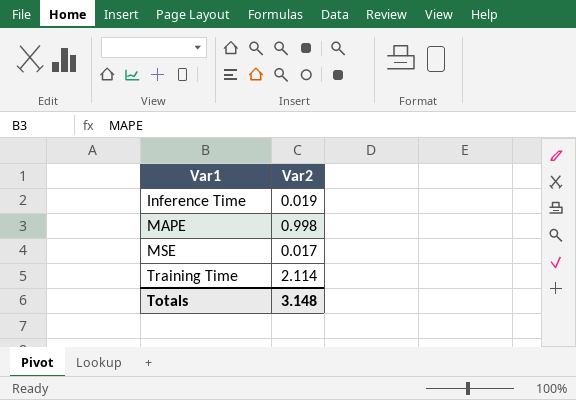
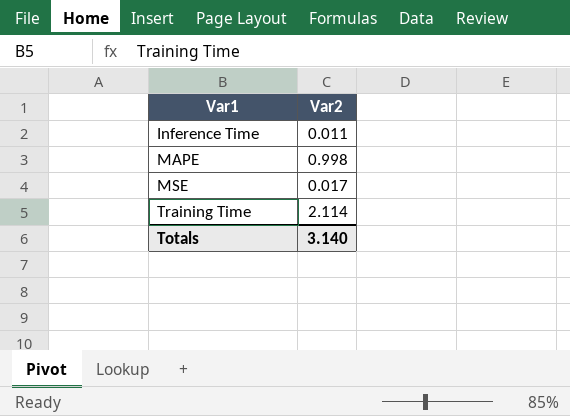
Inference Time | Var2: 0.019 -> 0.011
Totals | Var2: 3.148 -> 3.140

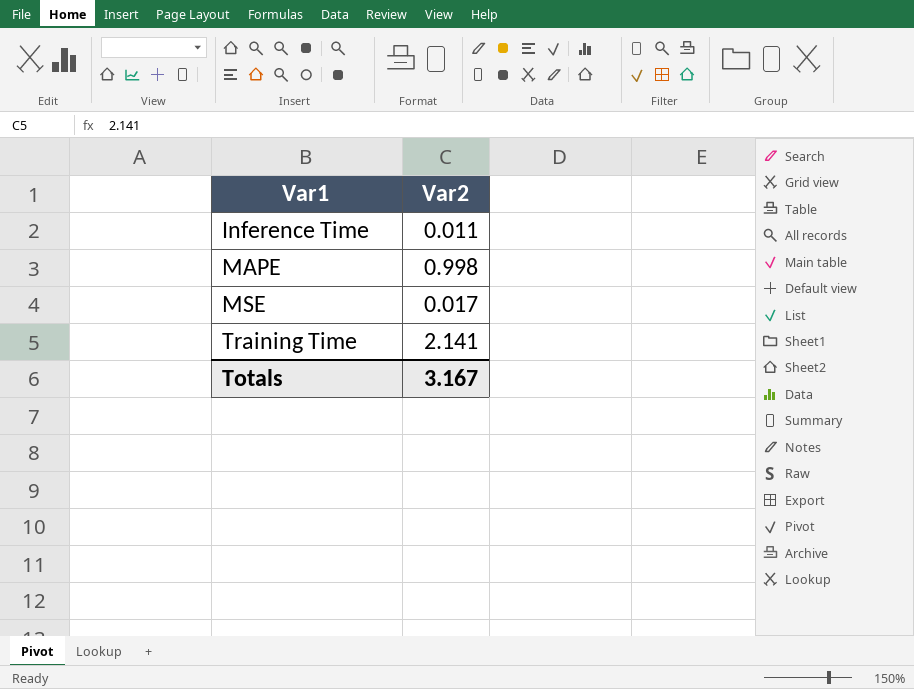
Training Time | Var2: 2.114 -> 2.141
Totals | Var2: 3.140 -> 3.167

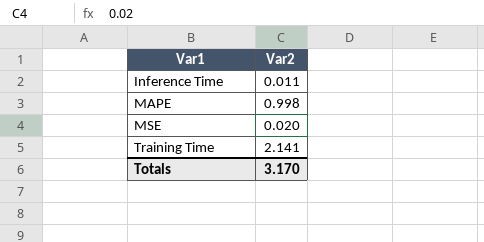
MSE | Var2: 0.017 -> 0.020
Totals | Var2: 3.167 -> 3.170

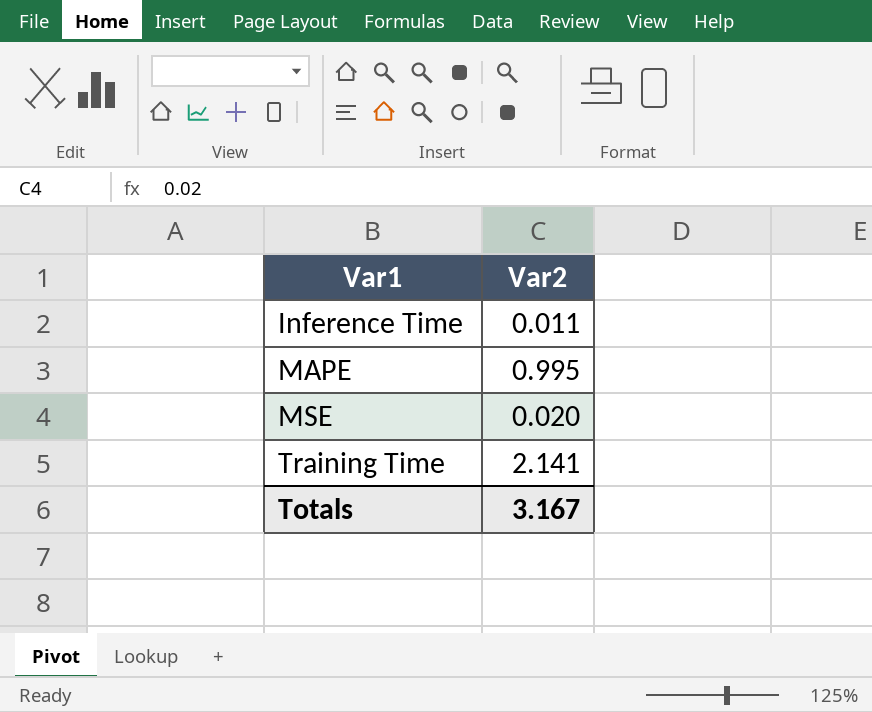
MAPE | Var2: 0.998 -> 0.995
Totals | Var2: 3.170 -> 3.167

